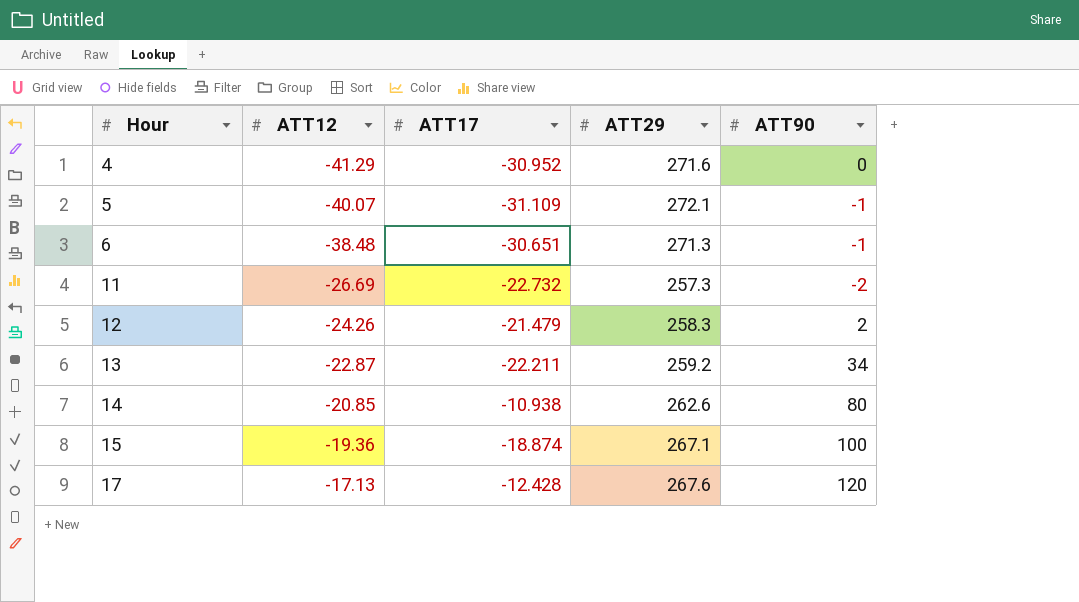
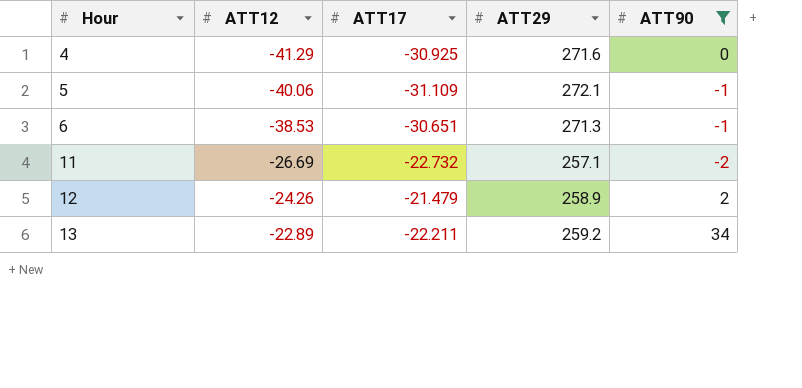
filter: none -> ATT90 <= 34
4 | ATT17: -30.952 -> -30.925
5 | ATT12: -40.07 -> -40.06
6 | ATT12: -38.48 -> -38.53
11 | ATT29: 257.3 -> 257.1
12 | ATT29: 258.3 -> 258.9
13 | ATT12: -22.87 -> -22.89

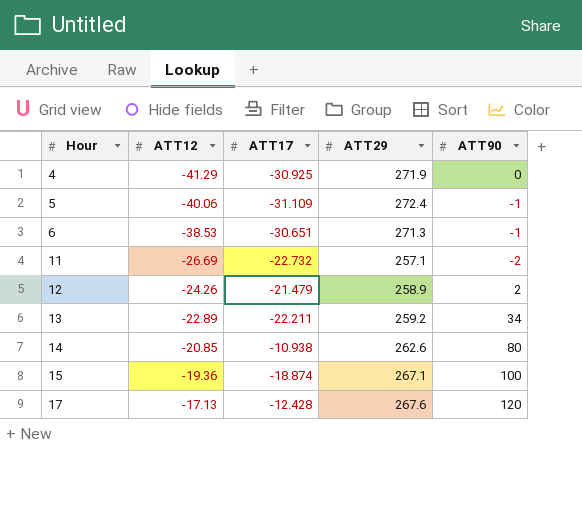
filter: ATT90 <= 34 -> none
4 | ATT29: 271.6 -> 271.9
5 | ATT29: 272.1 -> 272.4

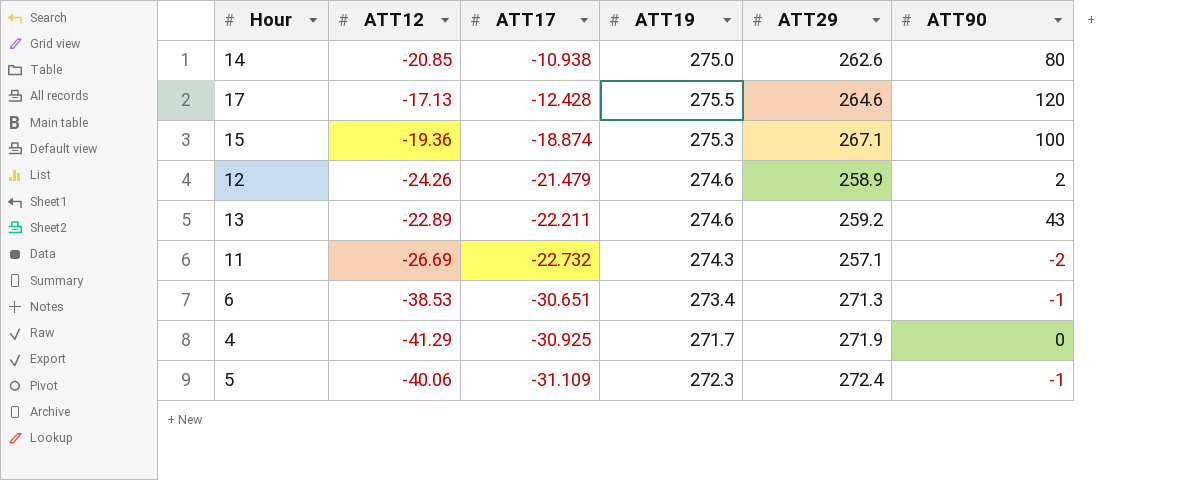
row order: Hour ascending -> ATT17 descending
column ATT19 | position: none -> 4
17 | ATT29: 267.6 -> 264.6
13 | ATT90: 34 -> 43

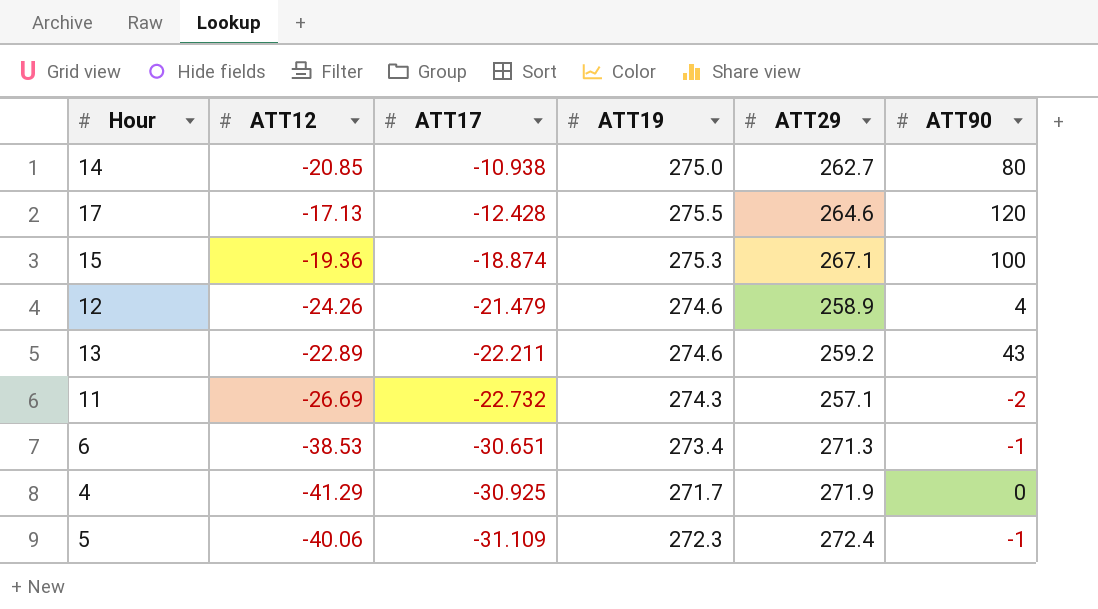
14 | ATT29: 262.6 -> 262.7
12 | ATT90: 2 -> 4

